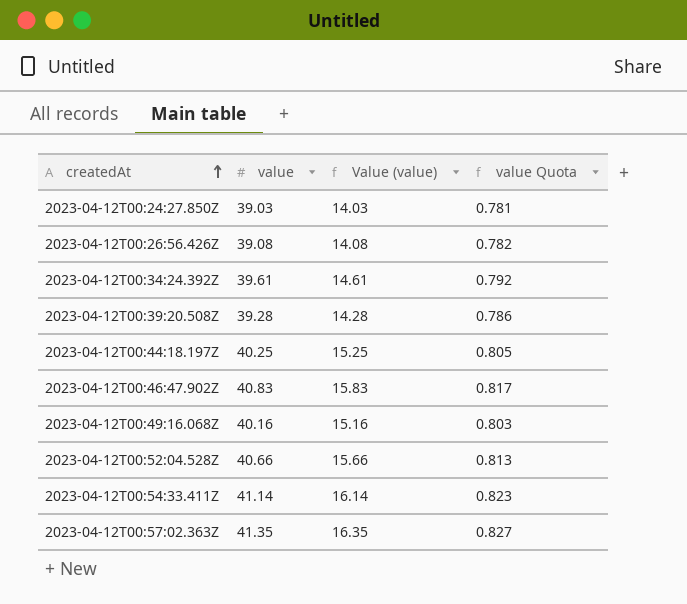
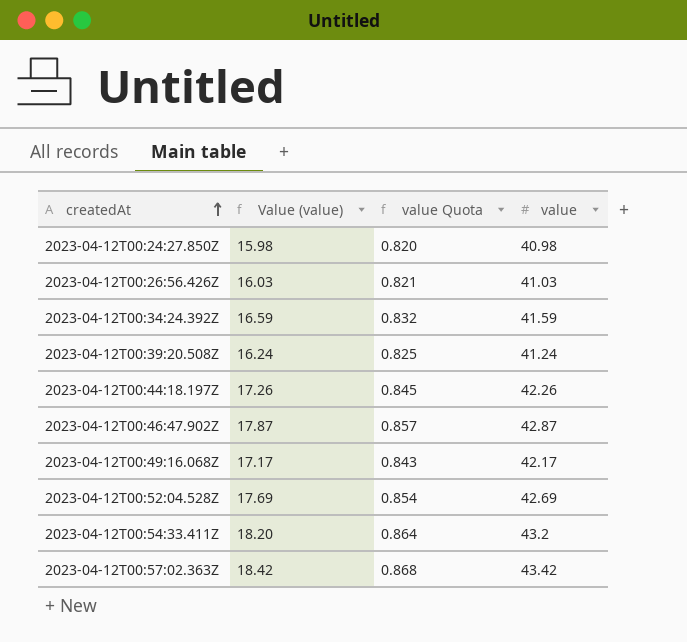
column value | position: 2 -> 4
2023-04-12T00:24:27.850Z | Value (value): 14.03 -> 15.98
2023-04-12T00:24:27.850Z | value Quota: 0.781 -> 0.820
2023-04-12T00:24:27.850Z | value: 39.03 -> 40.98
2023-04-12T00:26:56.426Z | Value (value): 14.08 -> 16.03
2023-04-12T00:26:56.426Z | value Quota: 0.782 -> 0.821
2023-04-12T00:26:56.426Z | value: 39.08 -> 41.03
2023-04-12T00:34:24.392Z | Value (value): 14.61 -> 16.59
2023-04-12T00:34:24.392Z | value Quota: 0.792 -> 0.832
2023-04-12T00:34:24.392Z | value: 39.61 -> 41.59
2023-04-12T00:39:20.508Z | Value (value): 14.28 -> 16.24
2023-04-12T00:39:20.508Z | value Quota: 0.786 -> 0.825
2023-04-12T00:39:20.508Z | value: 39.28 -> 41.24
2023-04-12T00:44:18.197Z | Value (value): 15.25 -> 17.26
2023-04-12T00:44:18.197Z | value Quota: 0.805 -> 0.845
2023-04-12T00:44:18.197Z | value: 40.25 -> 42.26
2023-04-12T00:46:47.902Z | Value (value): 15.83 -> 17.87
2023-04-12T00:46:47.902Z | value Quota: 0.817 -> 0.857
2023-04-12T00:46:47.902Z | value: 40.83 -> 42.87
2023-04-12T00:49:16.068Z | Value (value): 15.16 -> 17.17
2023-04-12T00:49:16.068Z | value Quota: 0.803 -> 0.843
2023-04-12T00:49:16.068Z | value: 40.16 -> 42.17
2023-04-12T00:52:04.528Z | Value (value): 15.66 -> 17.69
2023-04-12T00:52:04.528Z | value Quota: 0.813 -> 0.854
2023-04-12T00:52:04.528Z | value: 40.66 -> 42.69
2023-04-12T00:54:33.411Z | Value (value): 16.14 -> 18.20
2023-04-12T00:54:33.411Z | value Quota: 0.823 -> 0.864
2023-04-12T00:54:33.411Z | value: 41.14 -> 43.2
2023-04-12T00:57:02.363Z | Value (value): 16.35 -> 18.42
2023-04-12T00:57:02.363Z | value Quota: 0.827 -> 0.868
2023-04-12T00:57:02.363Z | value: 41.35 -> 43.42

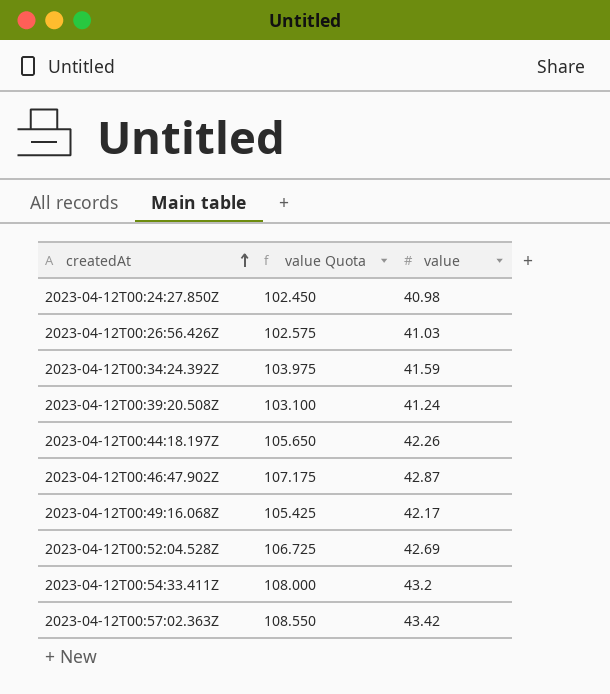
column Value (value) | formula: [value] - 25 -> none
column value Quota | formula: [value] * 0.02 -> [value] * 2.5

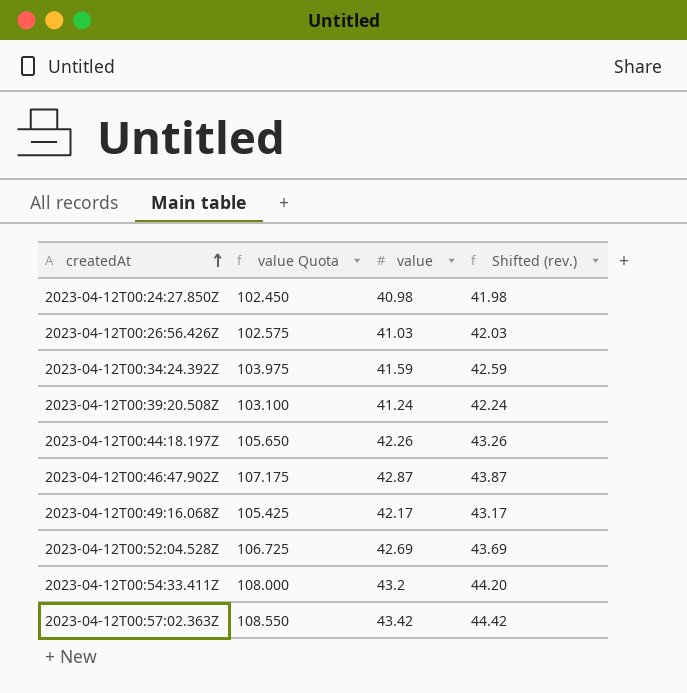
column Shifted (rev.) | formula: none -> [value] + 1

